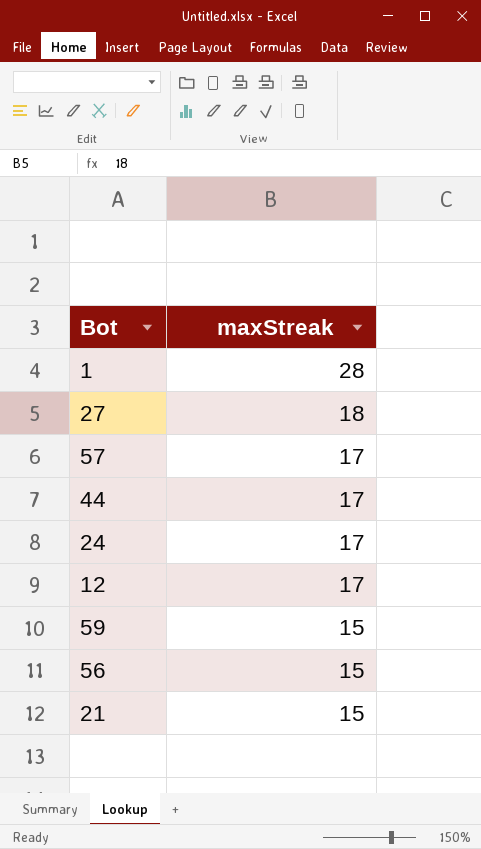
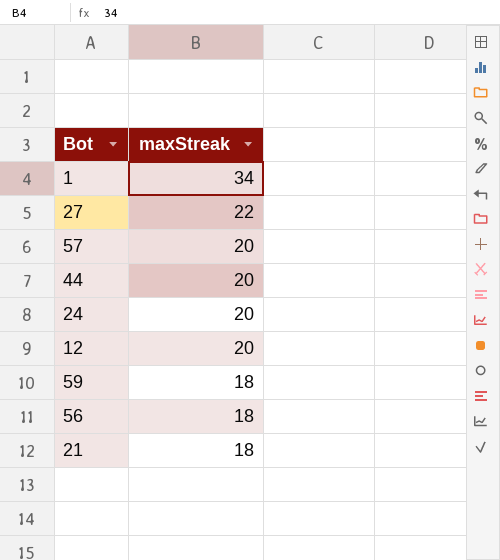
1 | maxStreak: 28 -> 34
27 | maxStreak: 18 -> 22
57 | maxStreak: 17 -> 20
44 | maxStreak: 17 -> 20
24 | maxStreak: 17 -> 20
12 | maxStreak: 17 -> 20
59 | maxStreak: 15 -> 18
56 | maxStreak: 15 -> 18
21 | maxStreak: 15 -> 18

